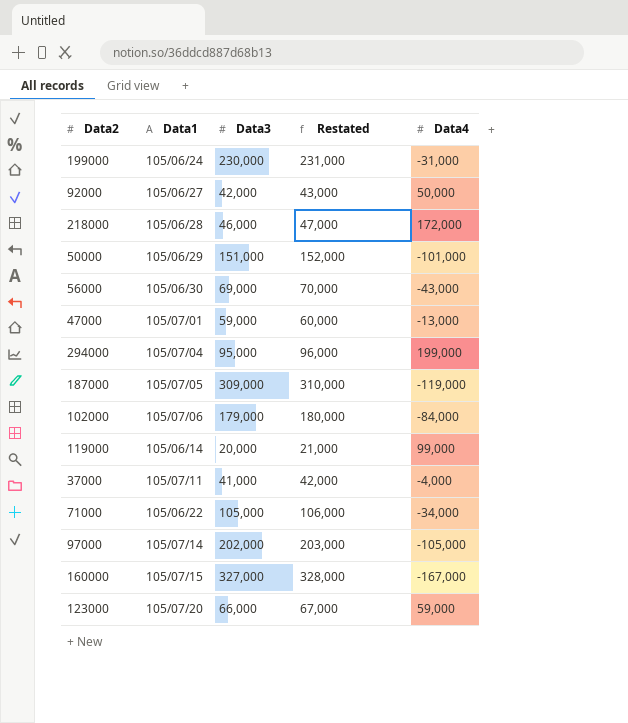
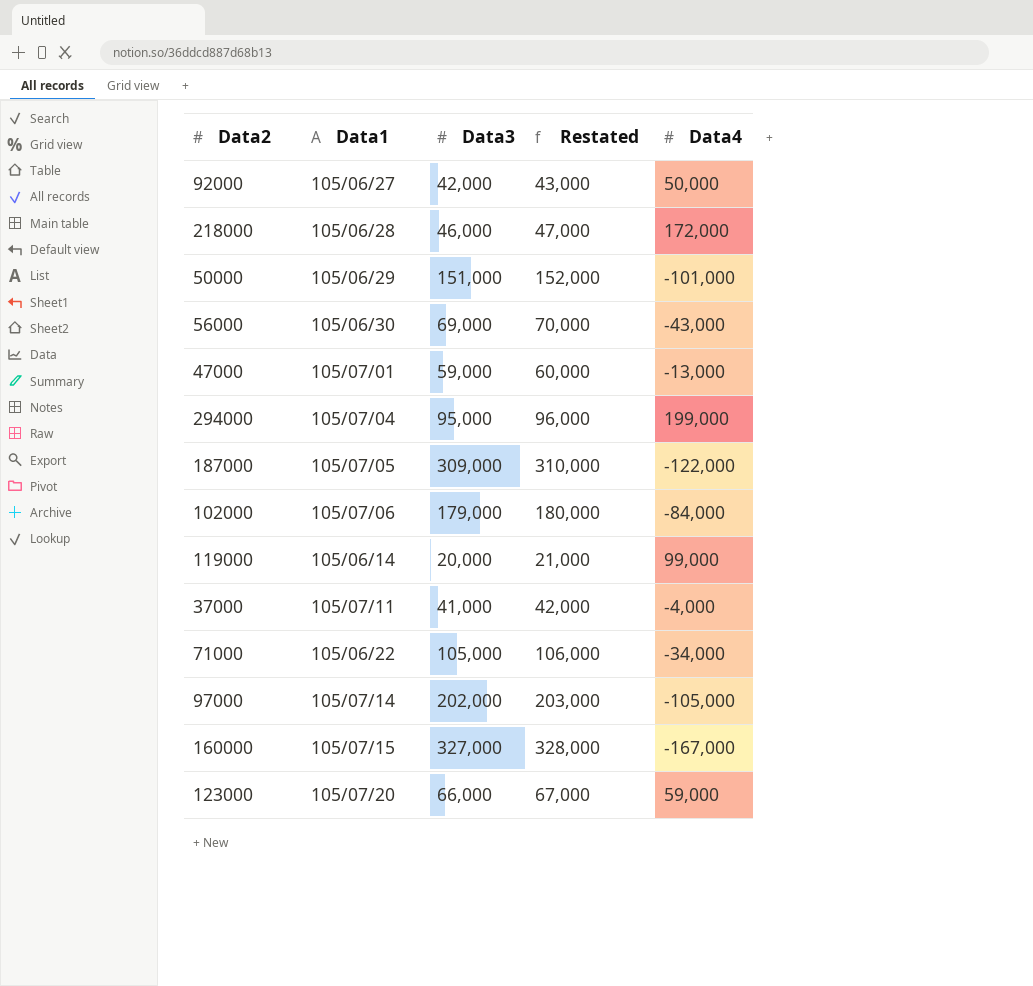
row 199000: 105/06/24 | 230,000 | 231,000 | -31,000 -> none
187000 | Data4: -119,000 -> -122,000

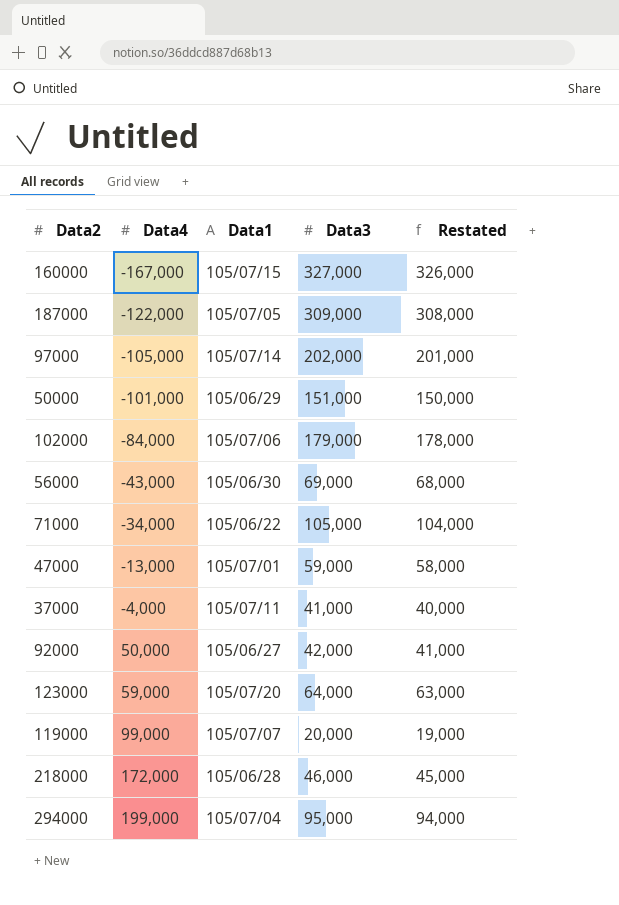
row order: none -> Data4 ascending
column Data4 | position: 5 -> 2
column Restated | formula: [Data3] + 1000 -> [Data3] - 1000
123000 | Data3: 66,000 -> 64,000
119000 | Data1: 105/06/14 -> 105/07/07

